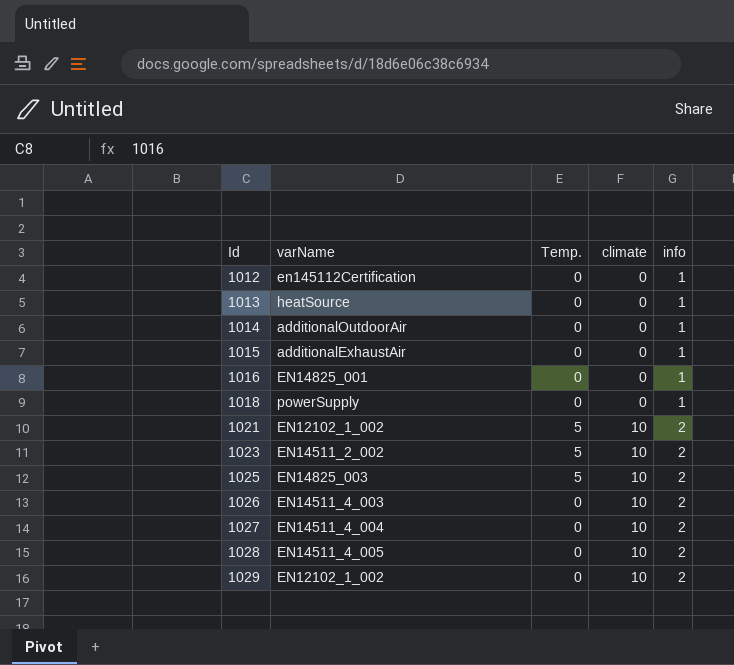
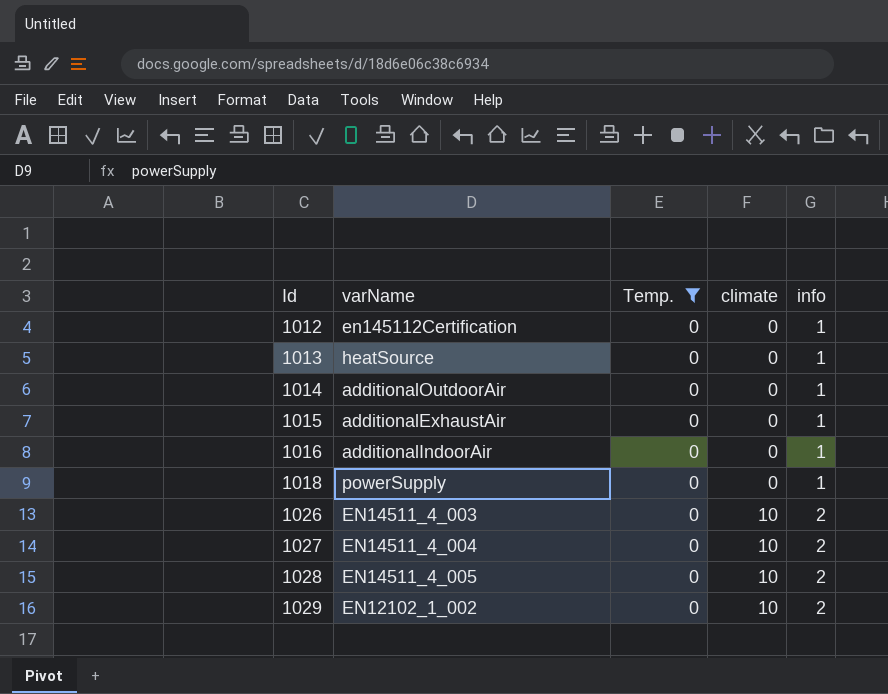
filter: none -> Temp. = 0
1016 | varName: EN14825_001 -> additionalIndoorAir

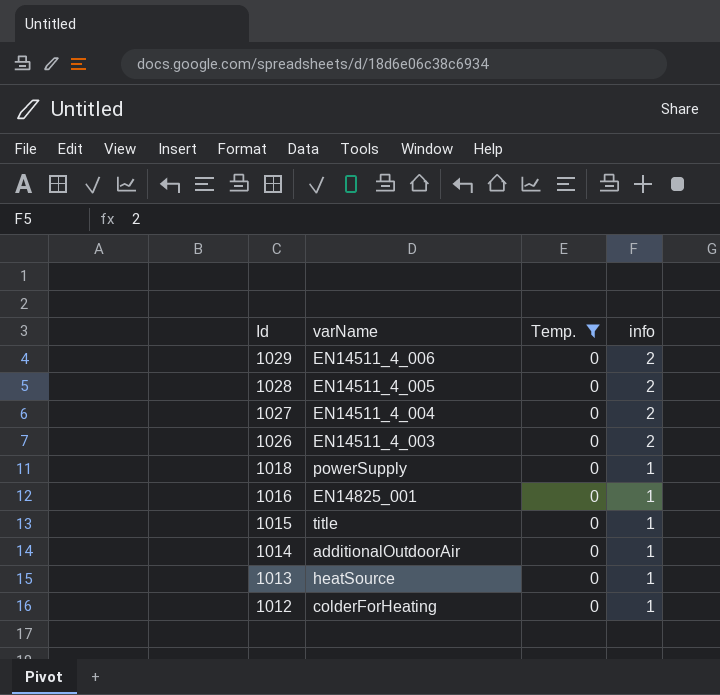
row order: Id ascending -> Id descending
column climate | position: 4 -> none
1029 | varName: EN12102_1_002 -> EN14511_4_006
1016 | varName: additionalIndoorAir -> EN14825_001
1015 | varName: additionalExhaustAir -> title
1012 | varName: en145112Certification -> colderForHeating

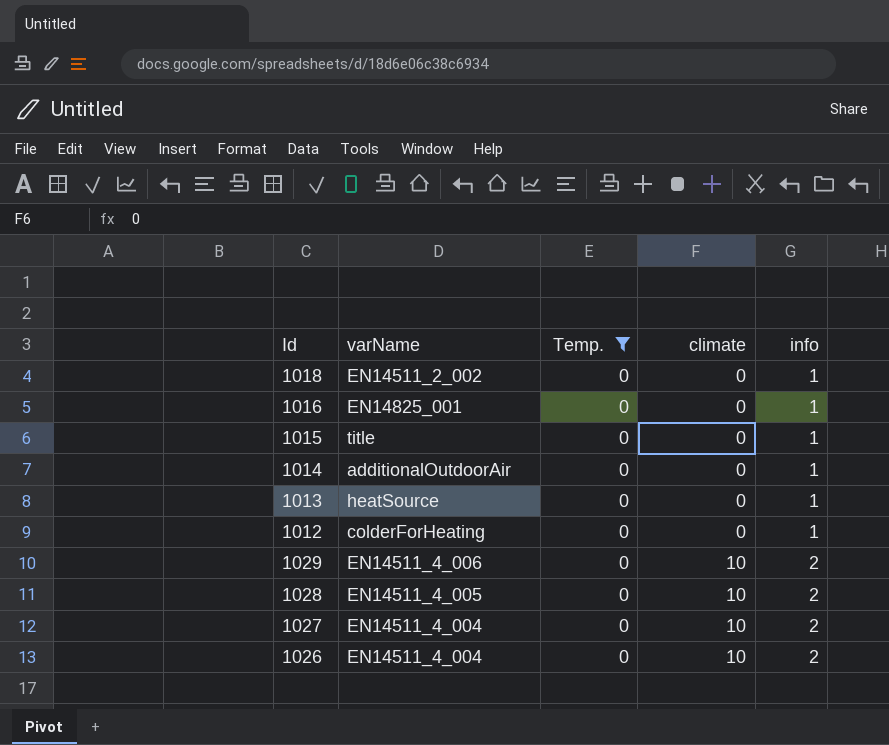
row order: Id descending -> climate ascending
column climate | position: none -> 4
1018 | varName: powerSupply -> EN14511_2_002
1026 | varName: EN14511_4_003 -> EN14511_4_004

